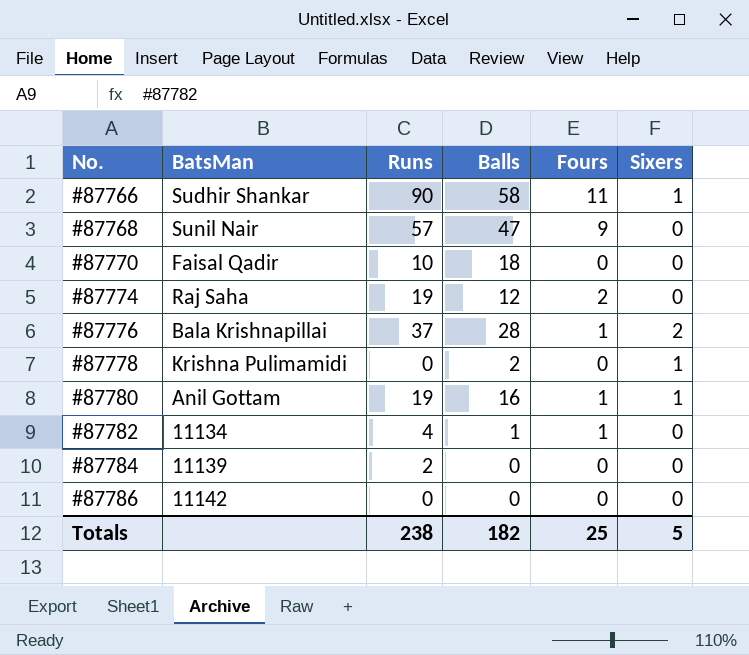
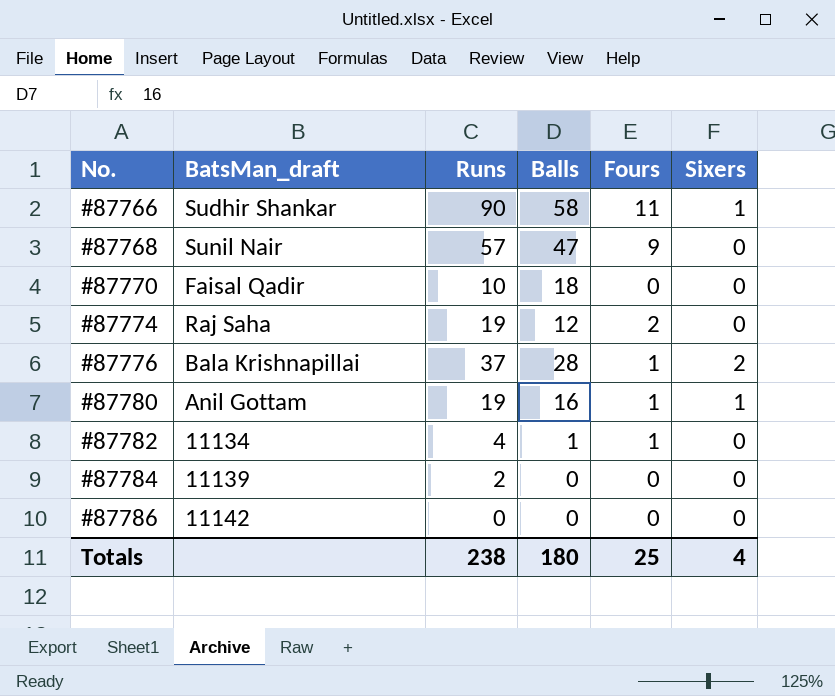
column name: BatsMan -> BatsMan_draft
row #87778: Krishna Pulimamidi | 0 | 2 | 0 | 1 -> none
Totals | Balls: 182 -> 180
Totals | Sixers: 5 -> 4

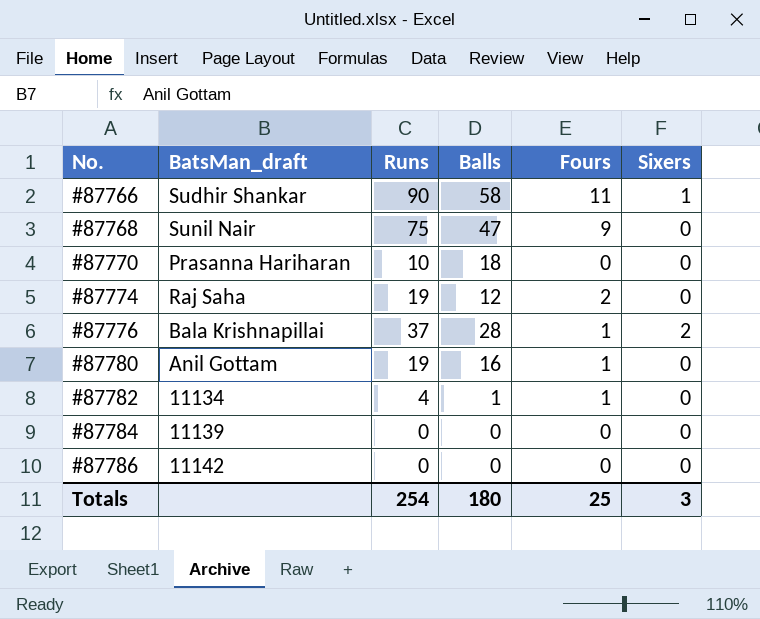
#87768 | Runs: 57 -> 75
#87770 | BatsMan_draft: Faisal Qadir -> Prasanna Hariharan
#87780 | Sixers: 1 -> 0
#87784 | Runs: 2 -> 0
Totals | Runs: 238 -> 254
Totals | Sixers: 4 -> 3

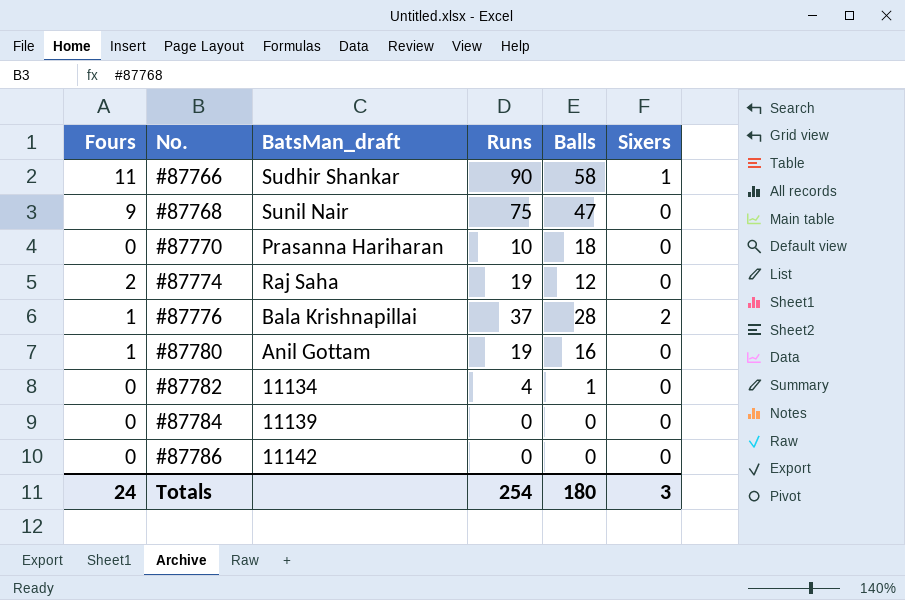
column Fours | position: 5 -> 1
#87782 | Fours: 1 -> 0
Totals | Fours: 25 -> 24

